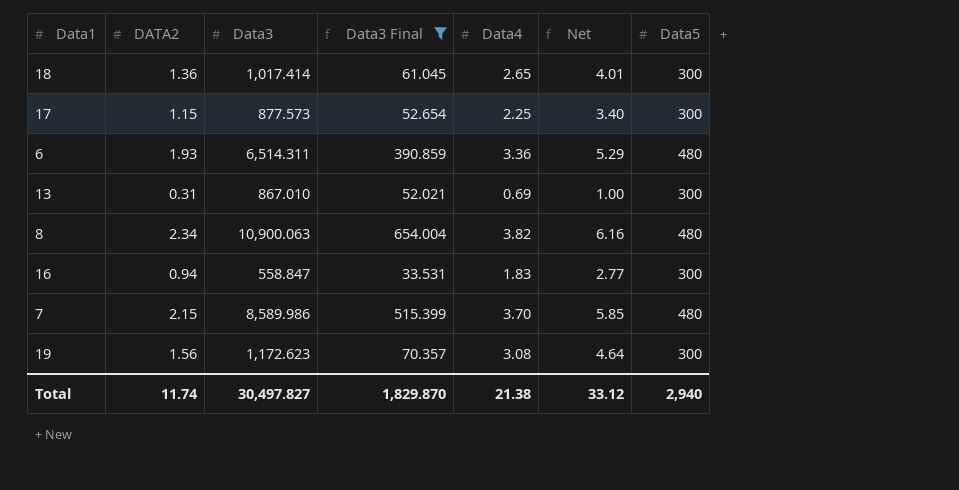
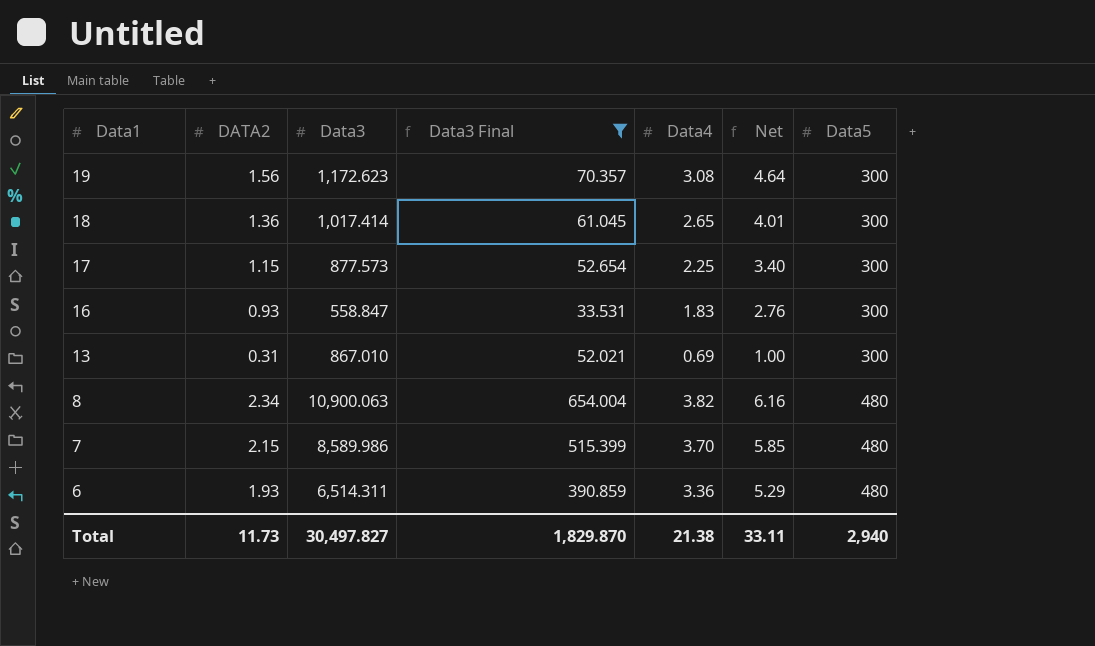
row order: none -> Data1 descending
16 | DATA2: 0.94 -> 0.93
16 | Net: 2.77 -> 2.76
Total | DATA2: 11.74 -> 11.73
Total | Net: 33.12 -> 33.11

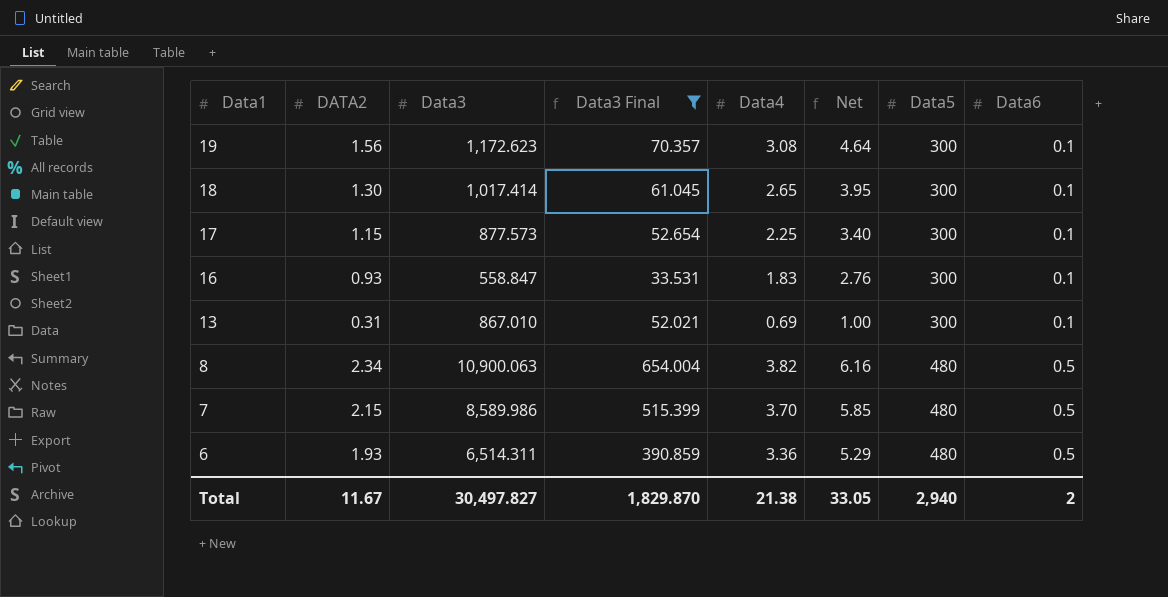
column Data6 | position: none -> 8
18 | DATA2: 1.36 -> 1.30
18 | Net: 4.01 -> 3.95
Total | DATA2: 11.73 -> 11.67
Total | Net: 33.11 -> 33.05

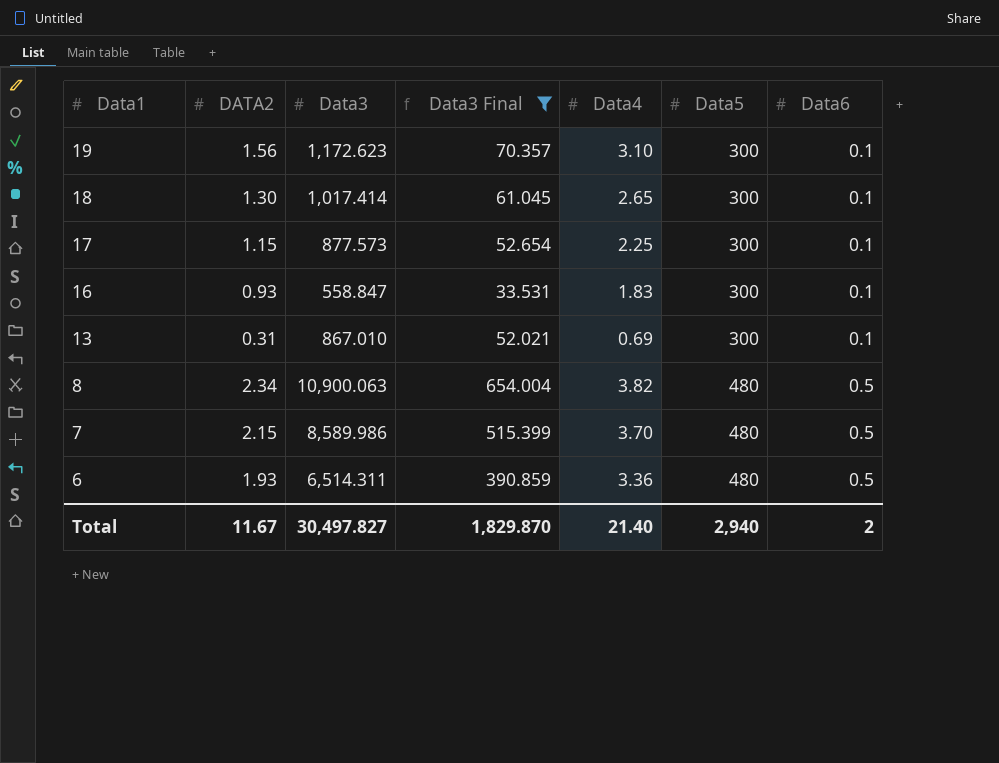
column Net | formula: [DATA2] + [Data4] -> none
19 | Data4: 3.08 -> 3.10
Total | Data4: 21.38 -> 21.40

